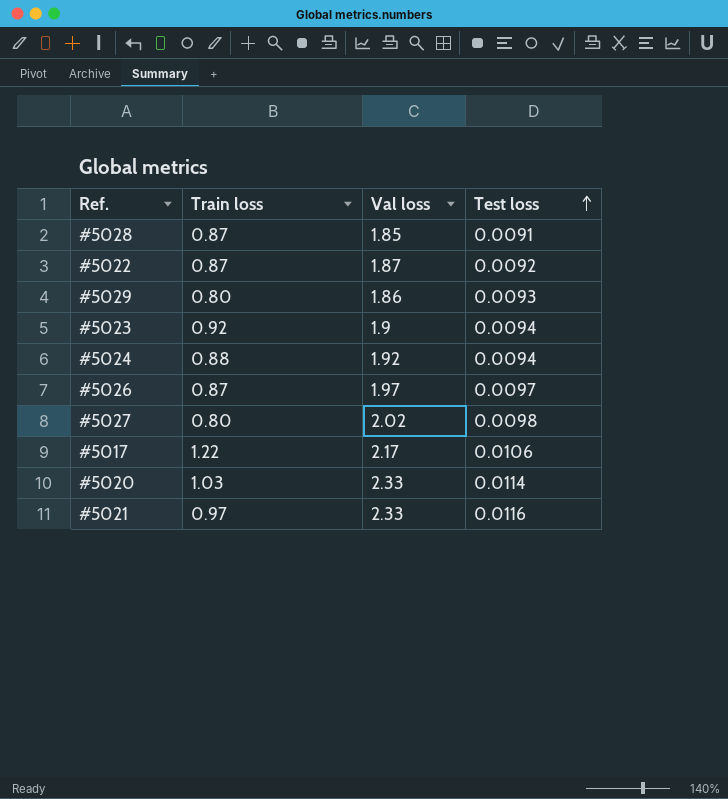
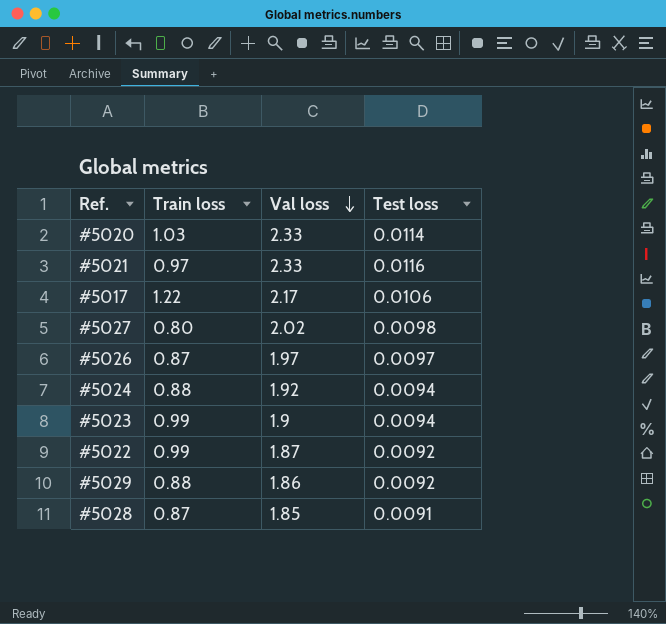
row order: Test loss ascending -> Val loss descending
#5023 | Train loss: 0.92 -> 0.99
#5022 | Train loss: 0.87 -> 0.99
#5029 | Train loss: 0.80 -> 0.88
#5029 | Test loss: 0.0093 -> 0.0092

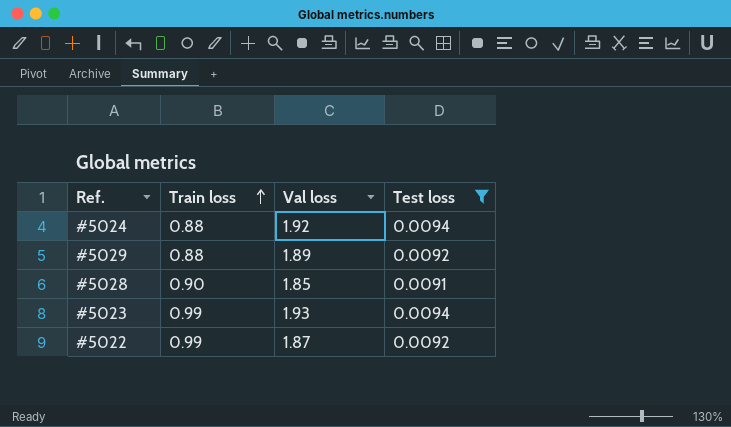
filter: none -> Test loss <= 0.0094
row order: Val loss descending -> Train loss ascending
#5029 | Val loss: 1.86 -> 1.89
#5028 | Train loss: 0.87 -> 0.90
#5023 | Val loss: 1.9 -> 1.93

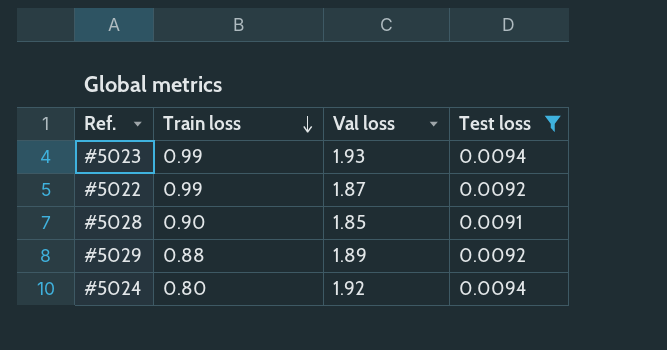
row order: Train loss ascending -> Train loss descending
#5024 | Train loss: 0.88 -> 0.80

